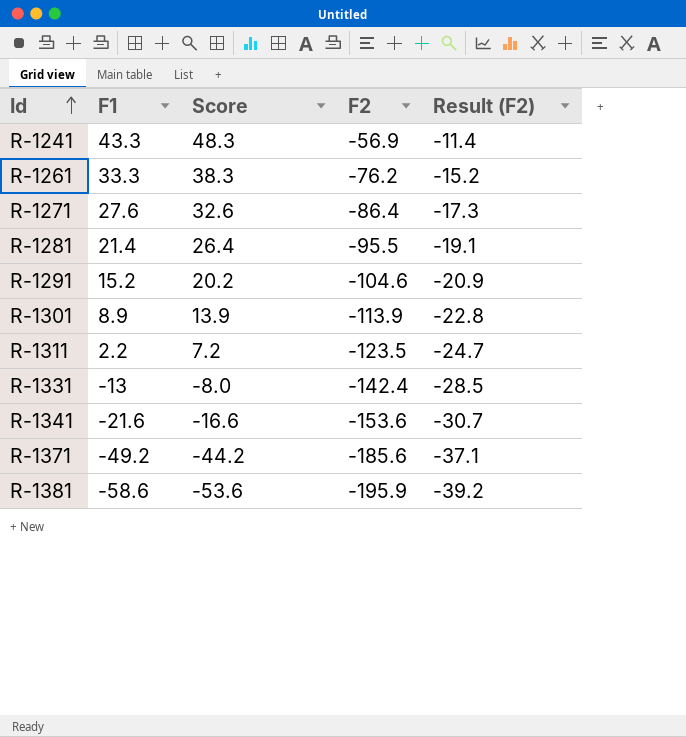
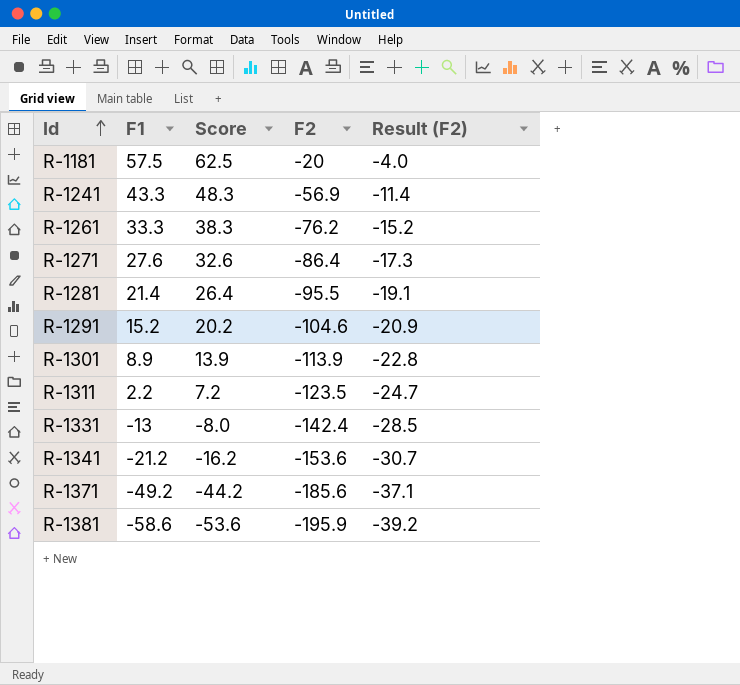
row R-1181: none -> 57.5 | 62.5 | -20 | -4.0
R-1341 | F1: -21.6 -> -21.2
R-1341 | Score: -16.6 -> -16.2

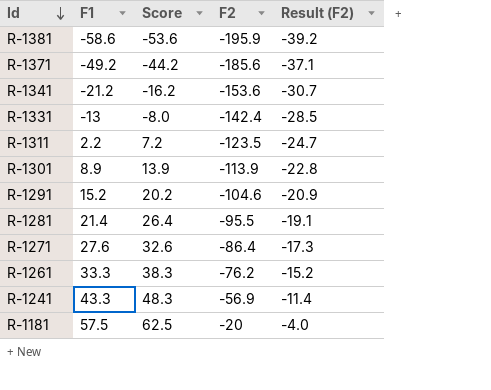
row order: Id ascending -> Id descending

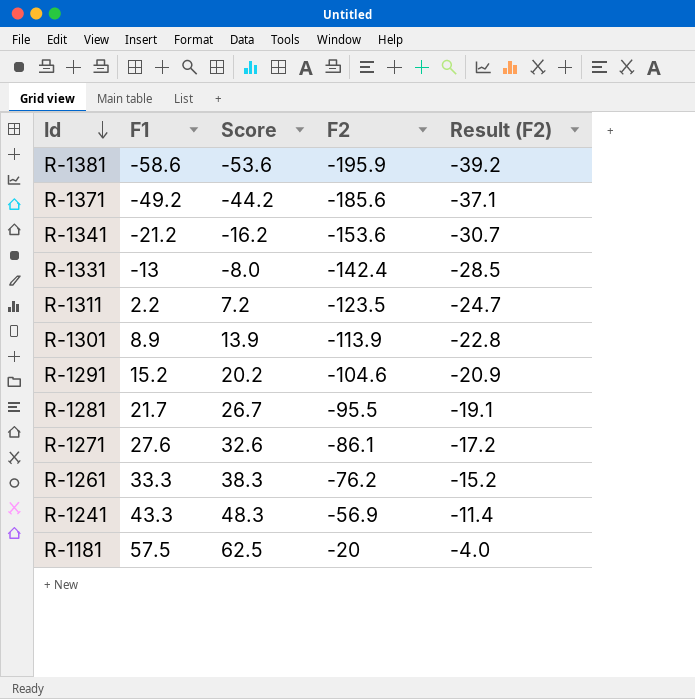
R-1281 | F1: 21.4 -> 21.7
R-1281 | Score: 26.4 -> 26.7
R-1271 | F2: -86.4 -> -86.1
R-1271 | Result (F2): -17.3 -> -17.2

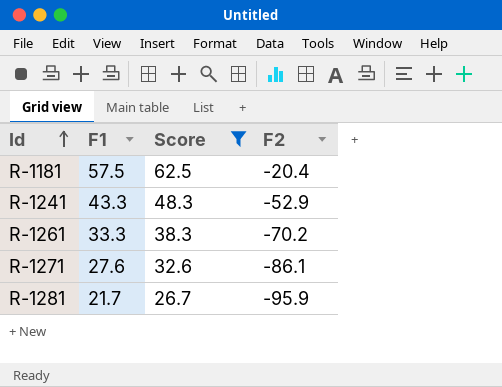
filter: none -> Score >= 26.7
row order: Id descending -> Id ascending
column Result (F2) | formula: [F2] * 0.2 -> none
R-1181 | F2: -20 -> -20.4
R-1241 | F2: -56.9 -> -52.9
R-1261 | F2: -76.2 -> -70.2
R-1281 | F2: -95.5 -> -95.9

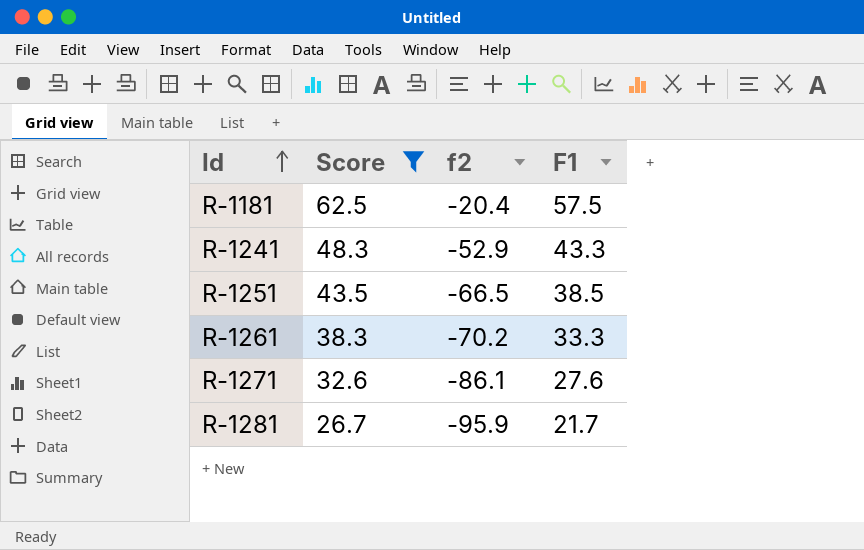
column name: F2 -> f2
column F1 | position: 2 -> 4
row R-1251: none -> 43.5 | -66.5 | 38.5

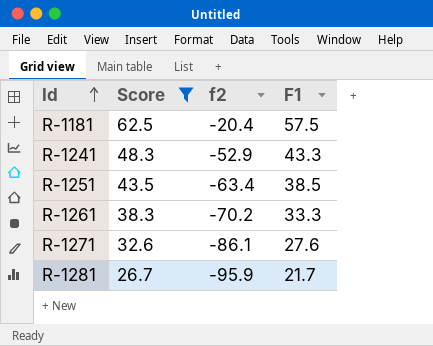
R-1251 | f2: -66.5 -> -63.4

